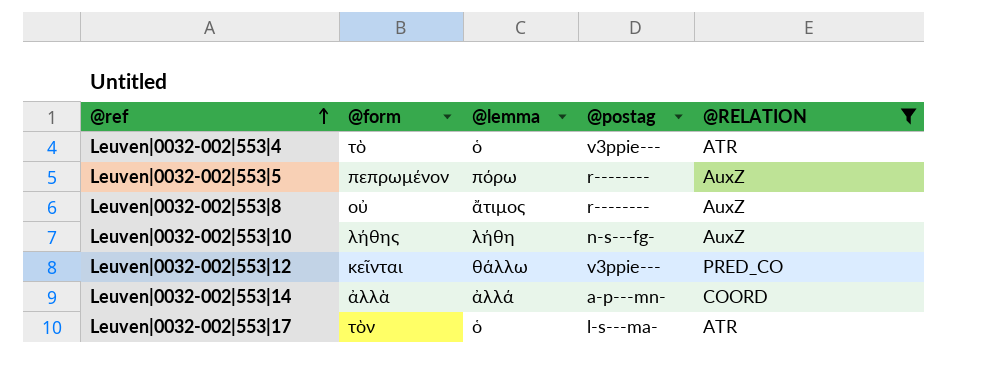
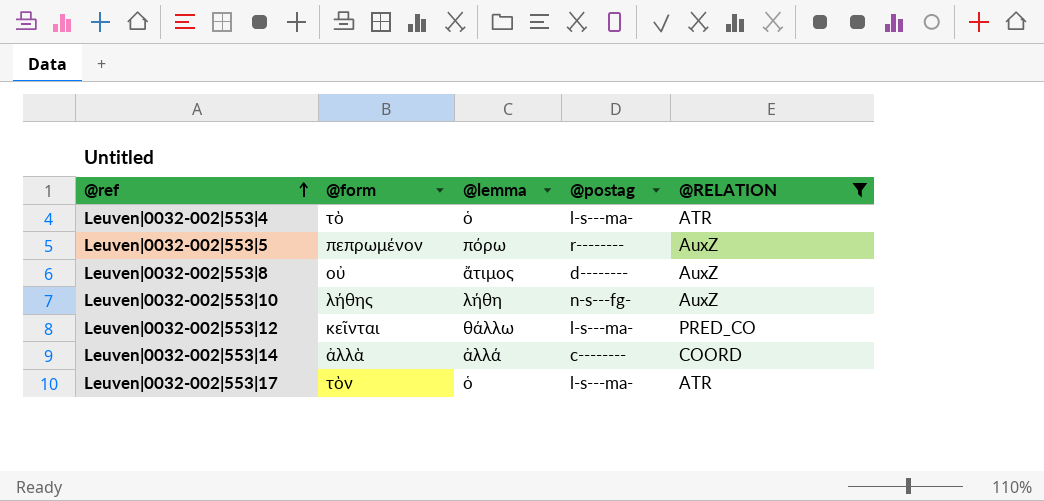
Leuven|0032-002|553|4 | @postag: v3ppie--- -> l-s---ma-
Leuven|0032-002|553|8 | @postag: r-------- -> d--------
Leuven|0032-002|553|12 | @postag: v3ppie--- -> l-s---ma-
Leuven|0032-002|553|14 | @postag: a-p---mn- -> c--------

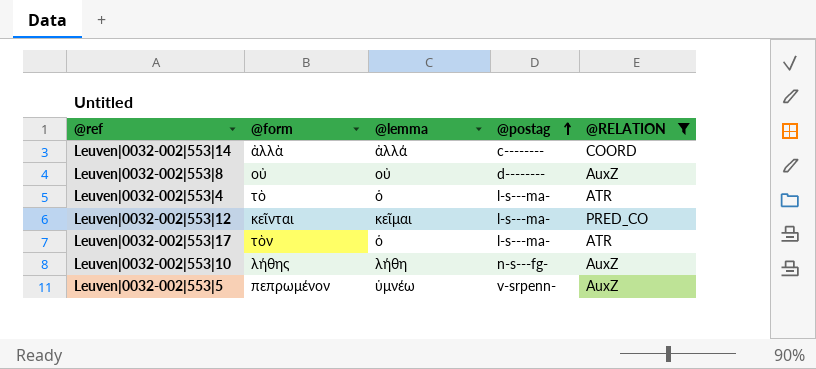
row order: @ref ascending -> @postag ascending
Leuven|0032-002|553|8 | @lemma: ἄτιμος -> οὐ
Leuven|0032-002|553|12 | @lemma: θάλλω -> κεῖμαι
Leuven|0032-002|553|5 | @lemma: πόρω -> ὑμνέω
Leuven|0032-002|553|5 | @postag: r-------- -> v-srpenn-

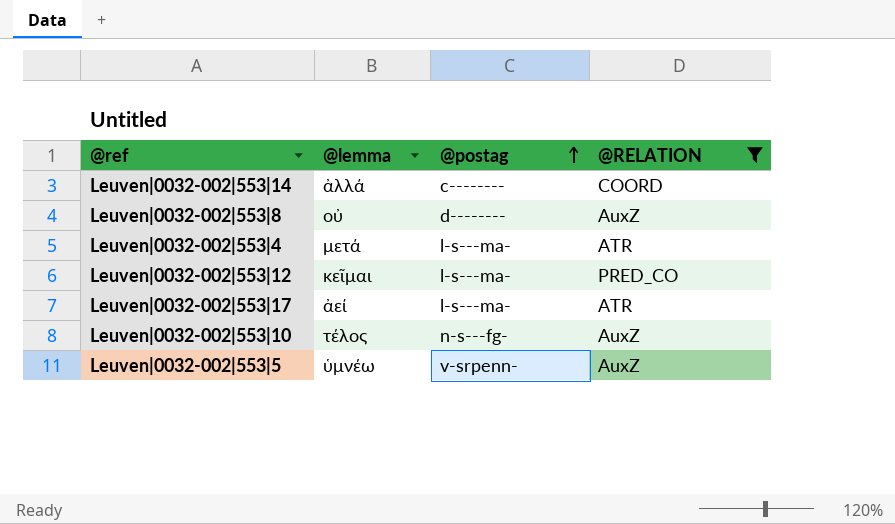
column @form | position: 2 -> none
Leuven|0032-002|553|4 | @lemma: ὁ -> μετά
Leuven|0032-002|553|17 | @lemma: ὁ -> ἀεί
Leuven|0032-002|553|10 | @lemma: λήθη -> τέλος

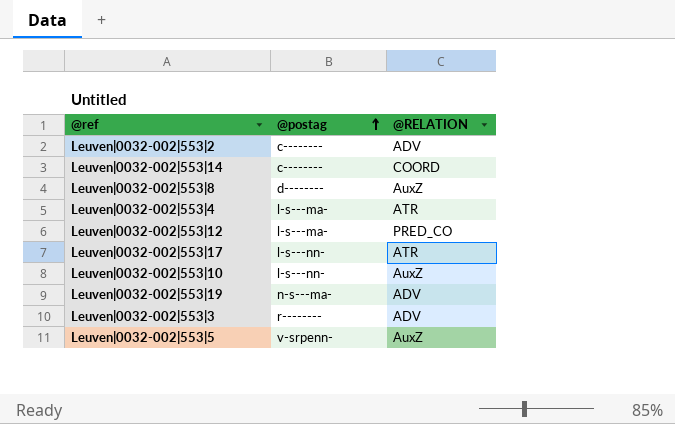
filter: @RELATION != ADV -> none
column @lemma | position: 2 -> none
Leuven|0032-002|553|17 | @postag: l-s---ma- -> l-s---nn-
Leuven|0032-002|553|10 | @postag: n-s---fg- -> l-s---nn-

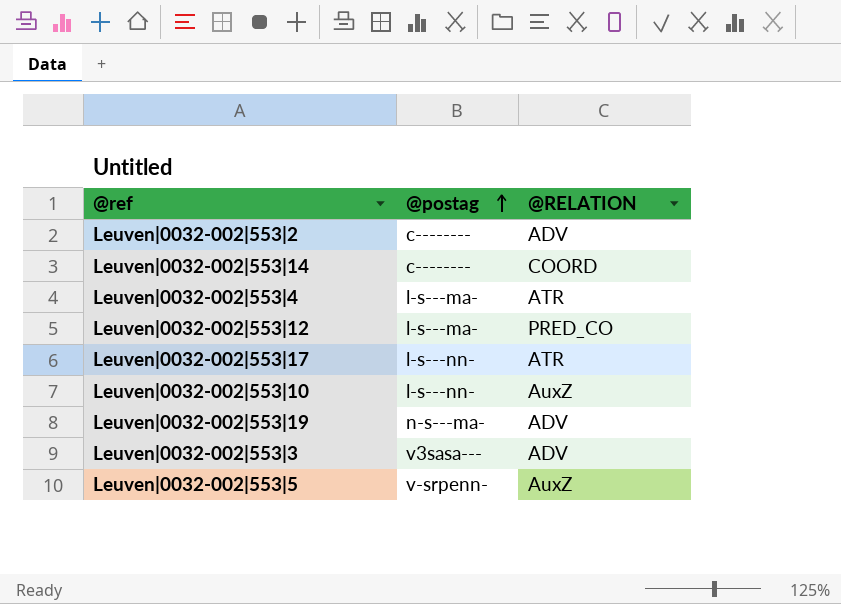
row Leuven|0032-002|553|8: d-------- | AuxZ -> none
Leuven|0032-002|553|3 | @postag: r-------- -> v3sasa---

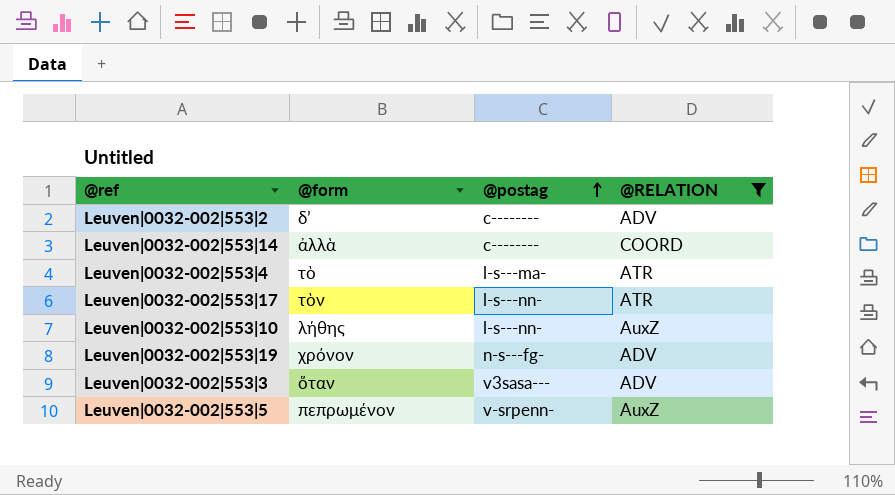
filter: none -> @RELATION != PRED_CO
column @form | position: none -> 2
Leuven|0032-002|553|19 | @postag: n-s---ma- -> n-s---fg-

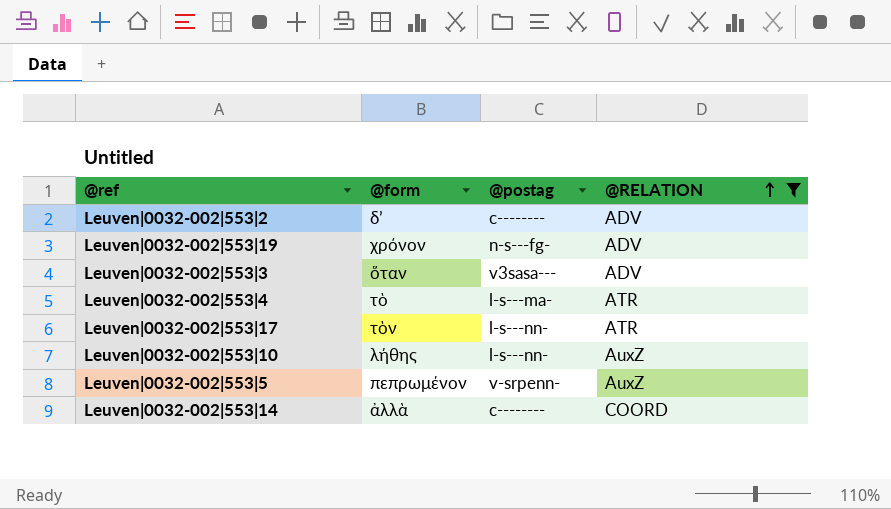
row order: @postag ascending -> @RELATION ascending

